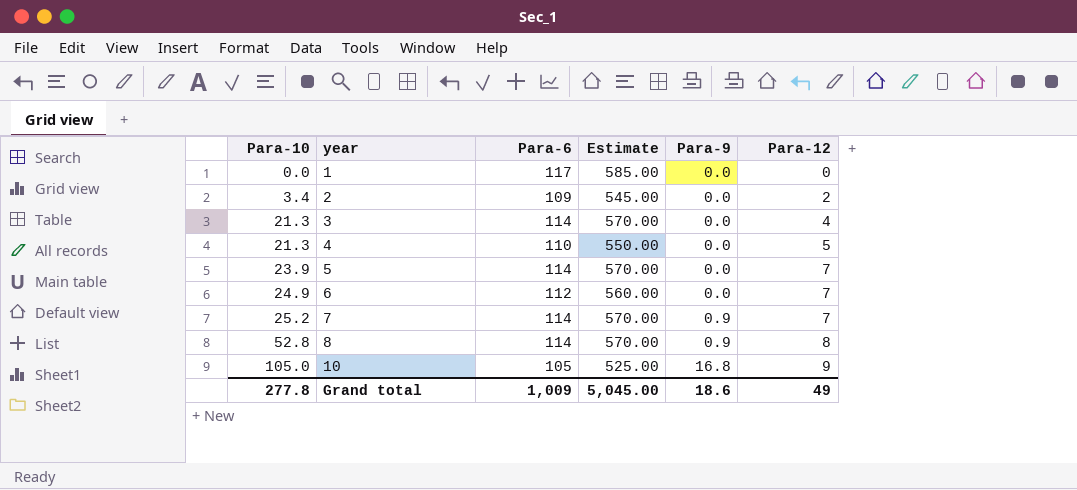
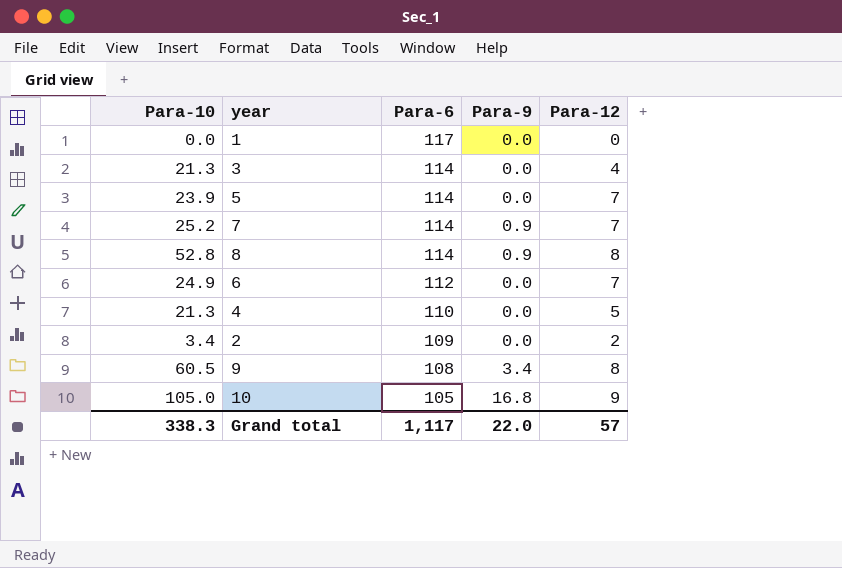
row order: Para-10 ascending -> Para-6 descending
column Estimate | formula: [Para-6] * 5 -> none
row 9: none -> 60.5 | 108 | 3.4 | 8
Grand total | Para-10: 277.8 -> 338.3
Grand total | Para-6: 1,009 -> 1,117
Grand total | Para-9: 18.6 -> 22.0
Grand total | Para-12: 49 -> 57

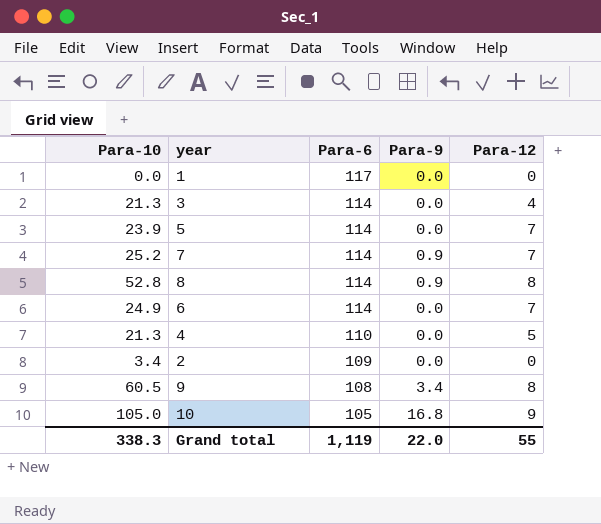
6 | Para-6: 112 -> 114
2 | Para-12: 2 -> 0
Grand total | Para-6: 1,117 -> 1,119
Grand total | Para-12: 57 -> 55

